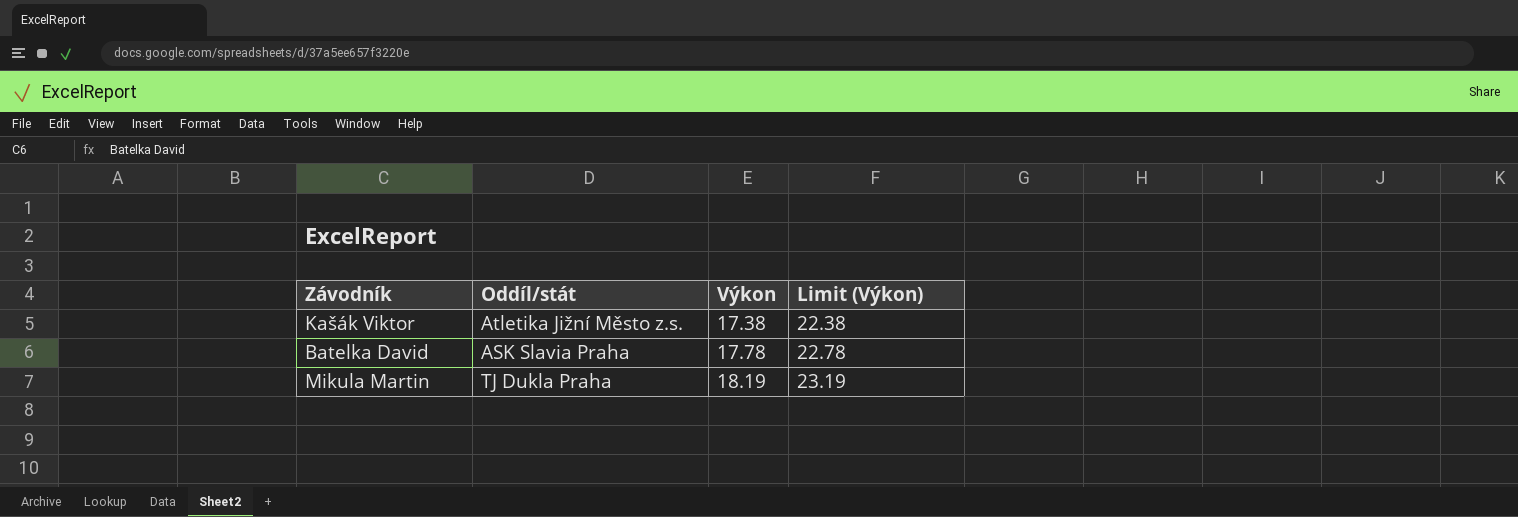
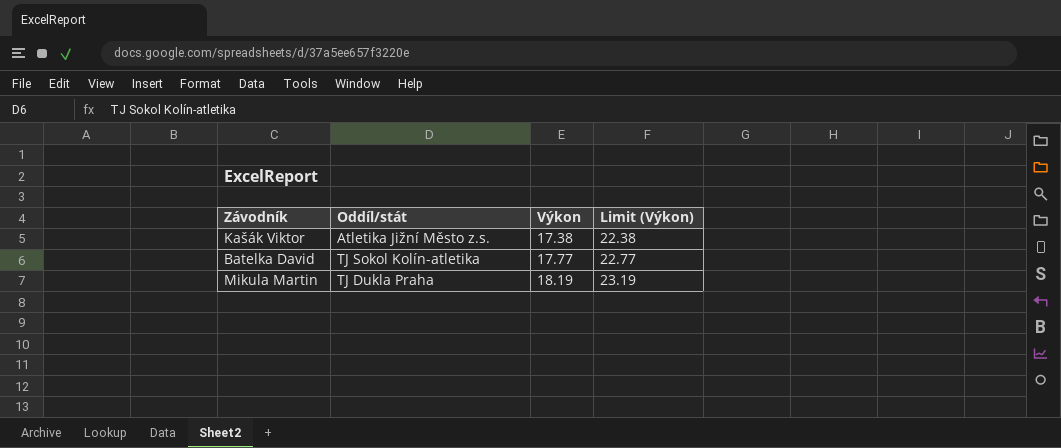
Batelka David | Oddíl/stát: ASK Slavia Praha -> TJ Sokol Kolín-atletika
Batelka David | Výkon: 17.78 -> 17.77
Batelka David | Limit (Výkon): 22.78 -> 22.77

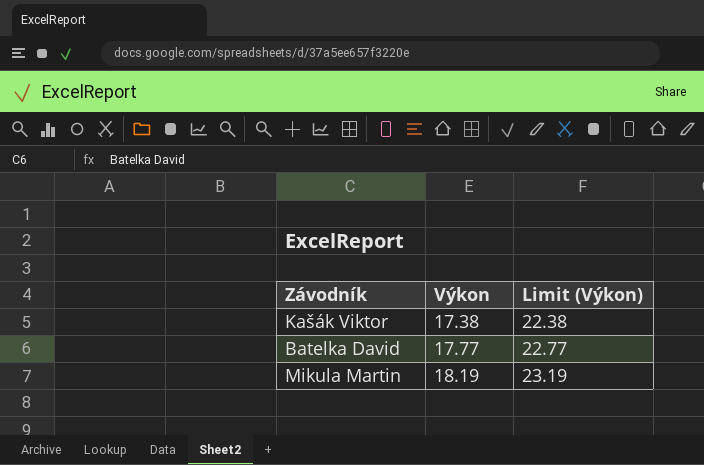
column Oddíl/stát | position: 2 -> none

